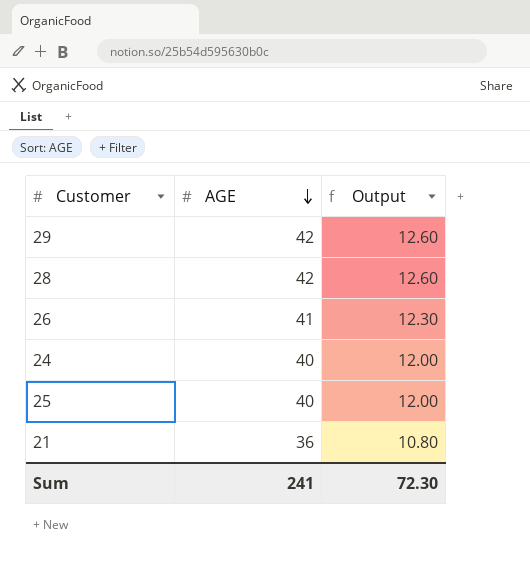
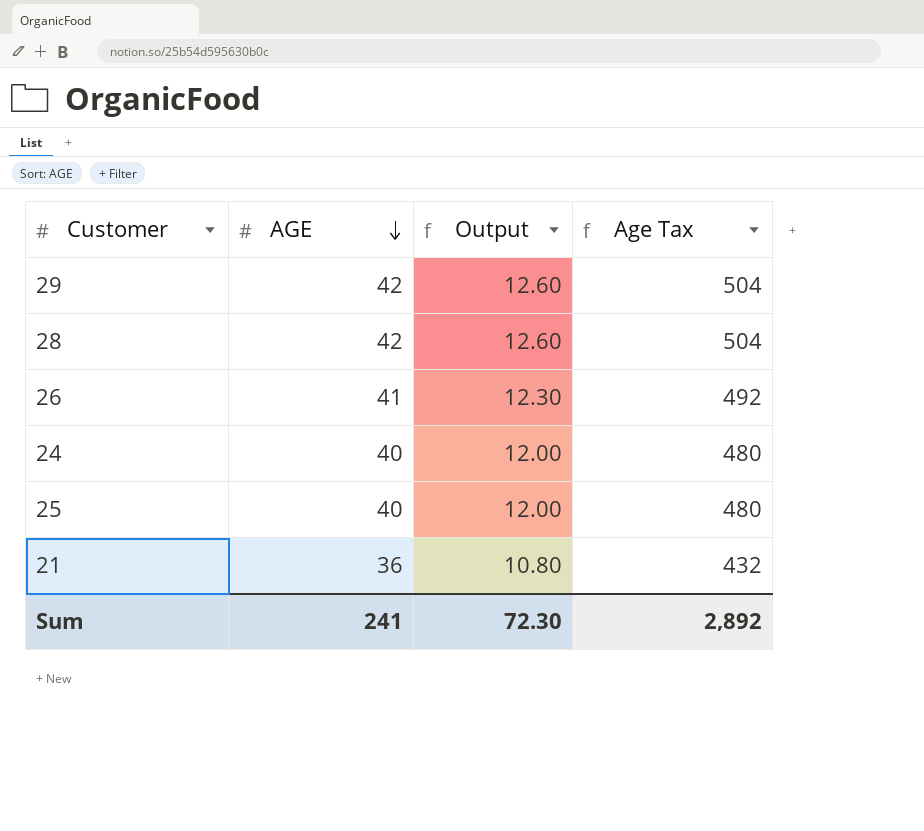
column Age Tax | formula: none -> [AGE] * 12

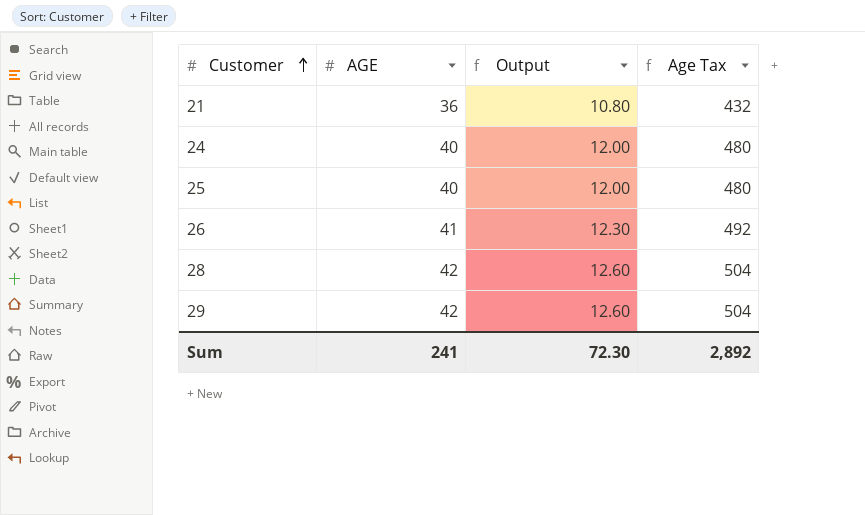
row order: AGE descending -> Customer ascending

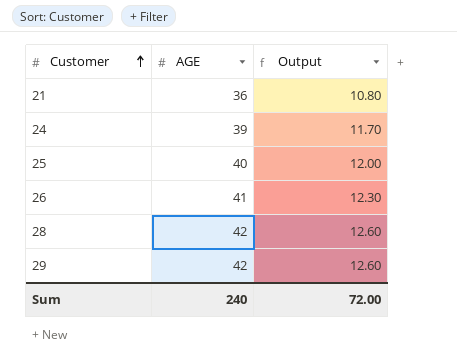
column Age Tax | formula: [AGE] * 12 -> none
24 | AGE: 40 -> 39
24 | Output: 12.00 -> 11.70
Sum | AGE: 241 -> 240
Sum | Output: 72.30 -> 72.00

